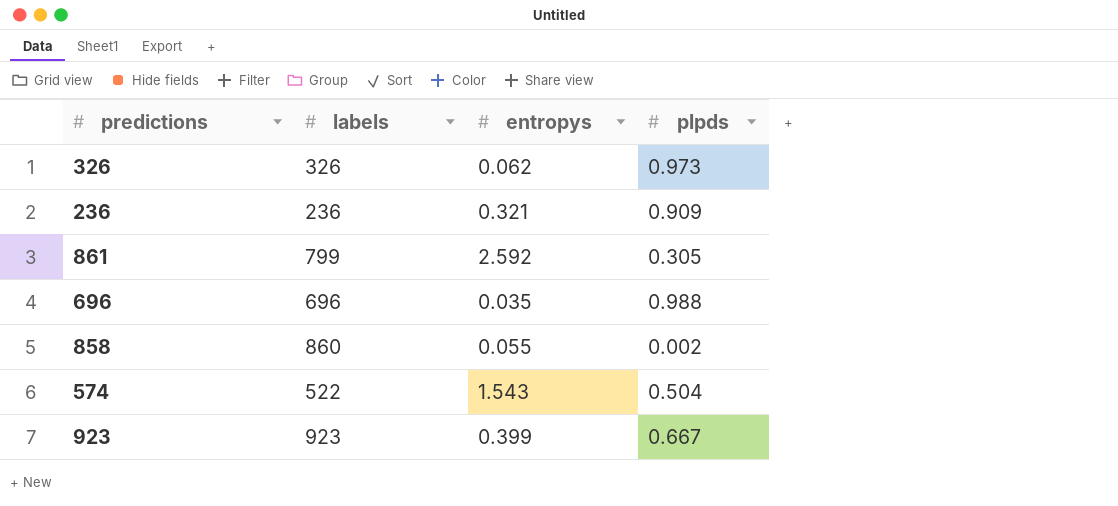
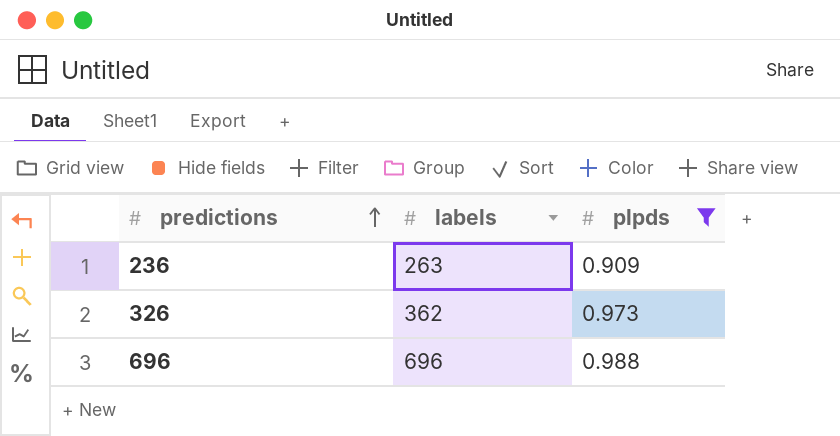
filter: none -> plpds >= 0.909
row order: none -> predictions ascending
column entropys | position: 3 -> none
236 | labels: 236 -> 263
326 | labels: 326 -> 362

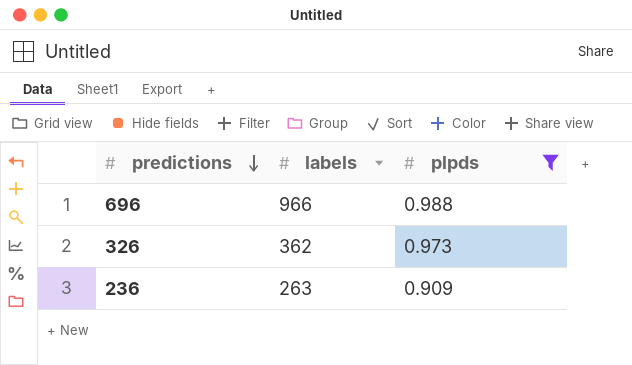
row order: predictions ascending -> predictions descending
696 | labels: 696 -> 966

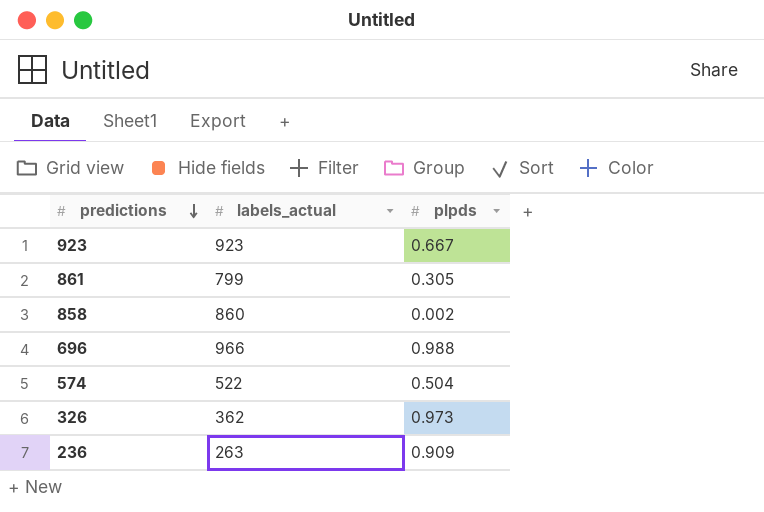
filter: plpds >= 0.909 -> none
column name: labels -> labels_actual

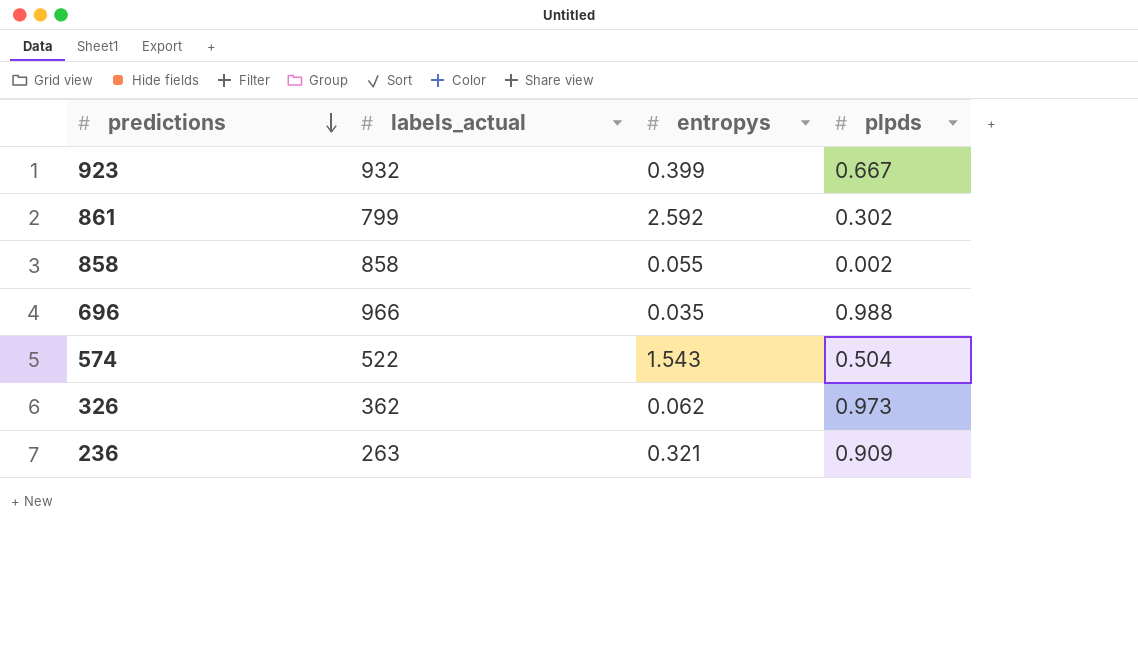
column entropys | position: none -> 3
923 | labels_actual: 923 -> 932
861 | plpds: 0.305 -> 0.302
858 | labels_actual: 860 -> 858

